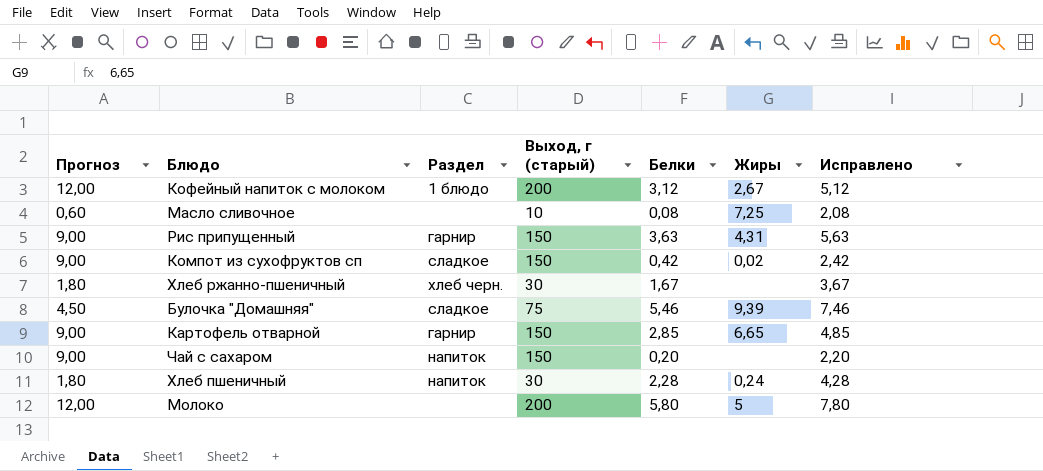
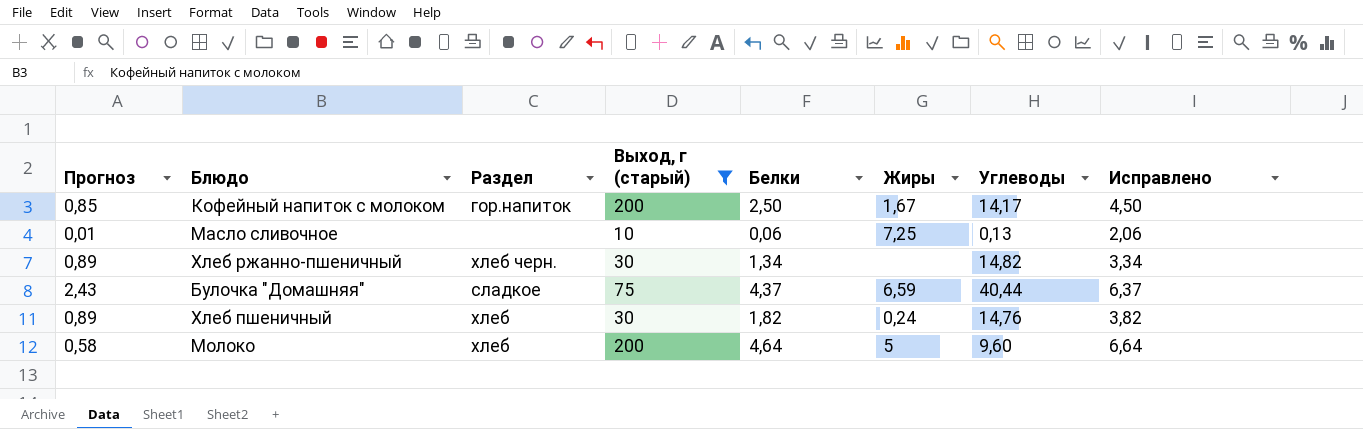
filter: none -> Выход, г (старый) != 150
column Прогноз | formula: [Выход, г (старый)] * 0,06 -> [Углеводы] * 0,06
column Углеводы | position: none -> 7
Кофейный напиток с молоком | Раздел: 1 блюдо -> гор.напиток
Кофейный напиток с молоком | Белки: 3,12 -> 2,50
Кофейный напиток с молоком | Жиры: 2,67 -> 1,67
Кофейный напиток с молоком | Исправлено: 5,12 -> 4,50
Масло сливочное | Белки: 0,08 -> 0,06
Масло сливочное | Исправлено: 2,08 -> 2,06
Хлеб ржанно-пшеничный | Белки: 1,67 -> 1,34
Хлеб ржанно-пшеничный | Исправлено: 3,67 -> 3,34
Булочка "Домашняя" | Белки: 5,46 -> 4,37
Булочка "Домашняя" | Жиры: 9,39 -> 6,59
Булочка "Домашняя" | Исправлено: 7,46 -> 6,37
Хлеб пшеничный | Раздел: напиток -> хлеб
Хлеб пшеничный | Белки: 2,28 -> 1,82
Хлеб пшеничный | Исправлено: 4,28 -> 3,82
Молоко | Раздел: none -> хлеб
Молоко | Белки: 5,80 -> 4,64
Молоко | Исправлено: 7,80 -> 6,64

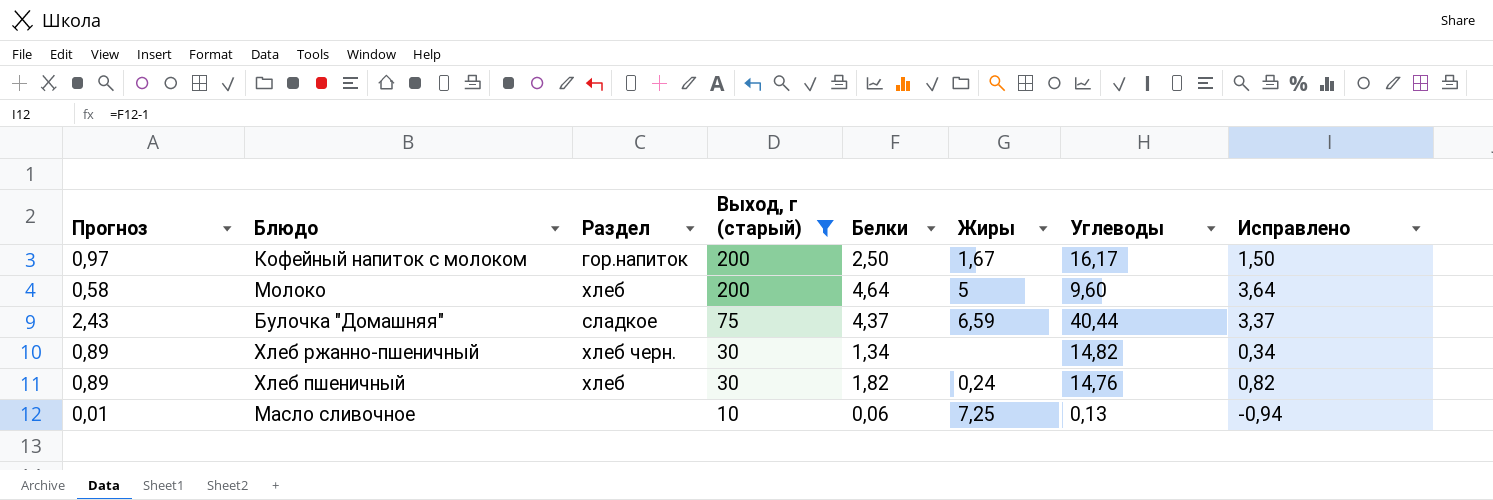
row order: none -> Выход, г (старый) descending
column Исправлено | formula: [Белки] + 2 -> [Белки] - 1
Кофейный напиток с молоком | Прогноз: 0,85 -> 0,97
Кофейный напиток с молоком | Углеводы: 14,17 -> 16,17

